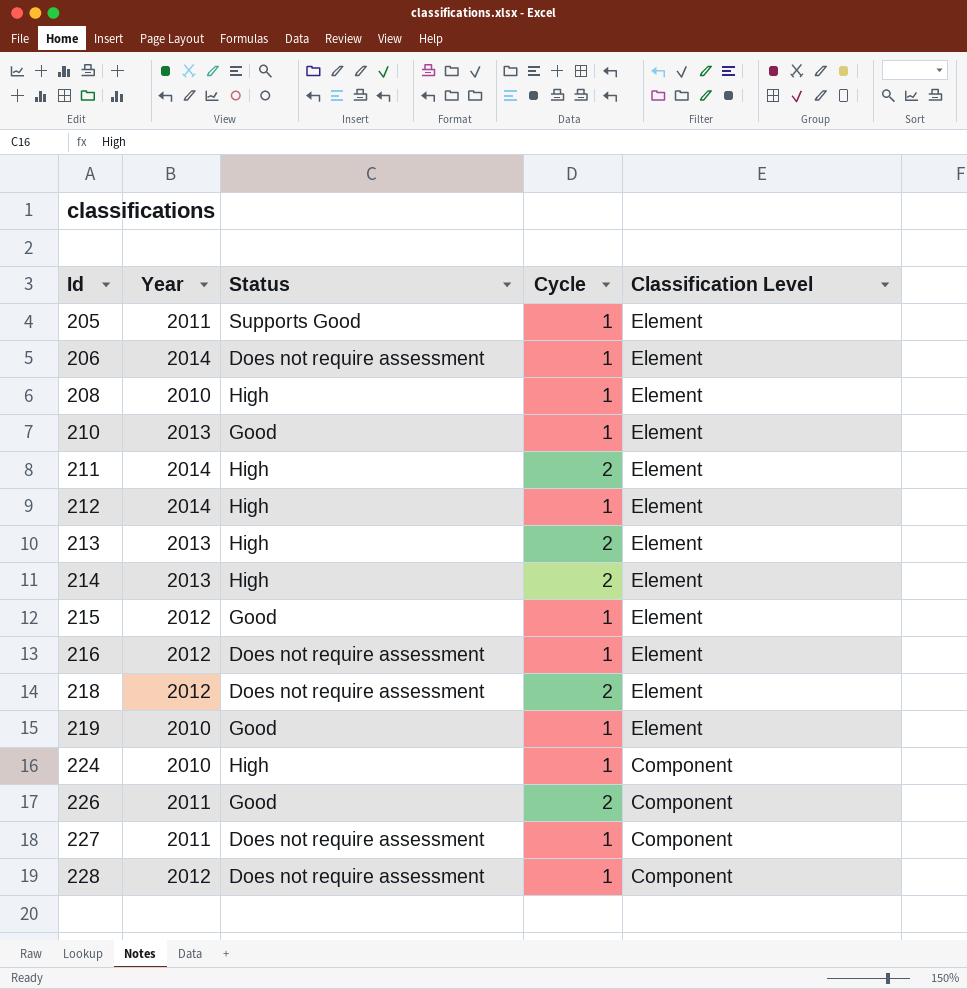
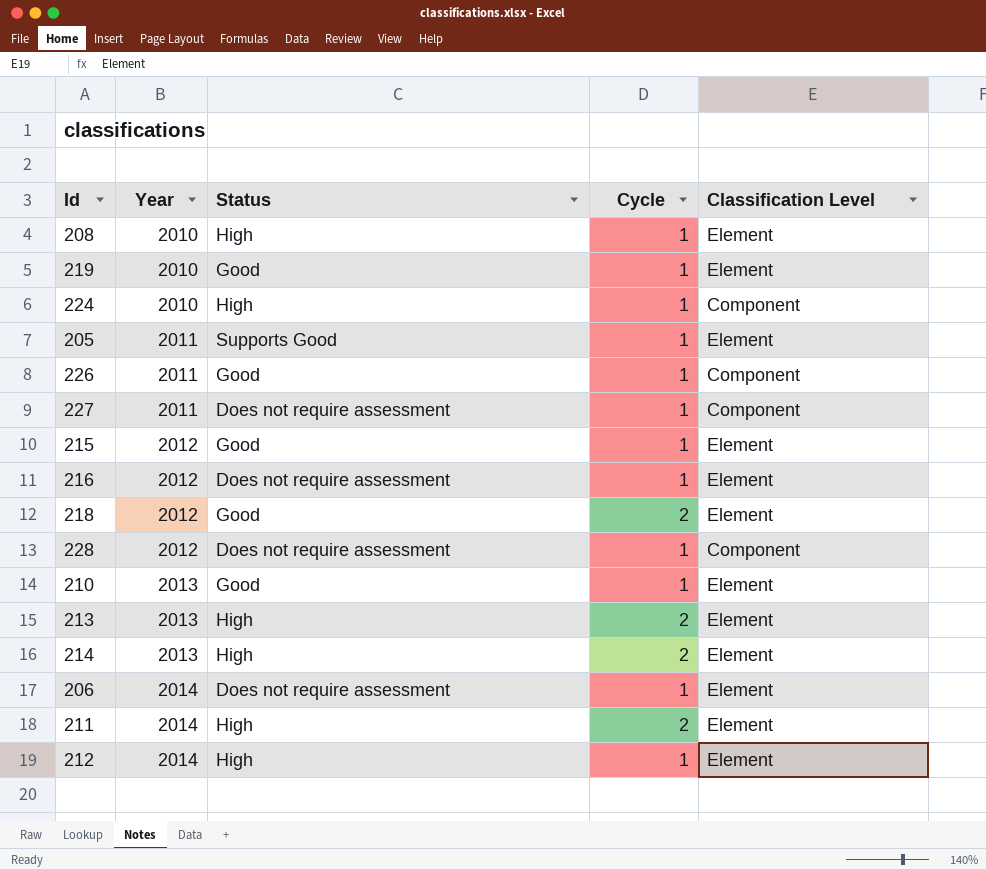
row order: Id ascending -> Year ascending
226 | Cycle: 2 -> 1
218 | Status: Does not require assessment -> Good

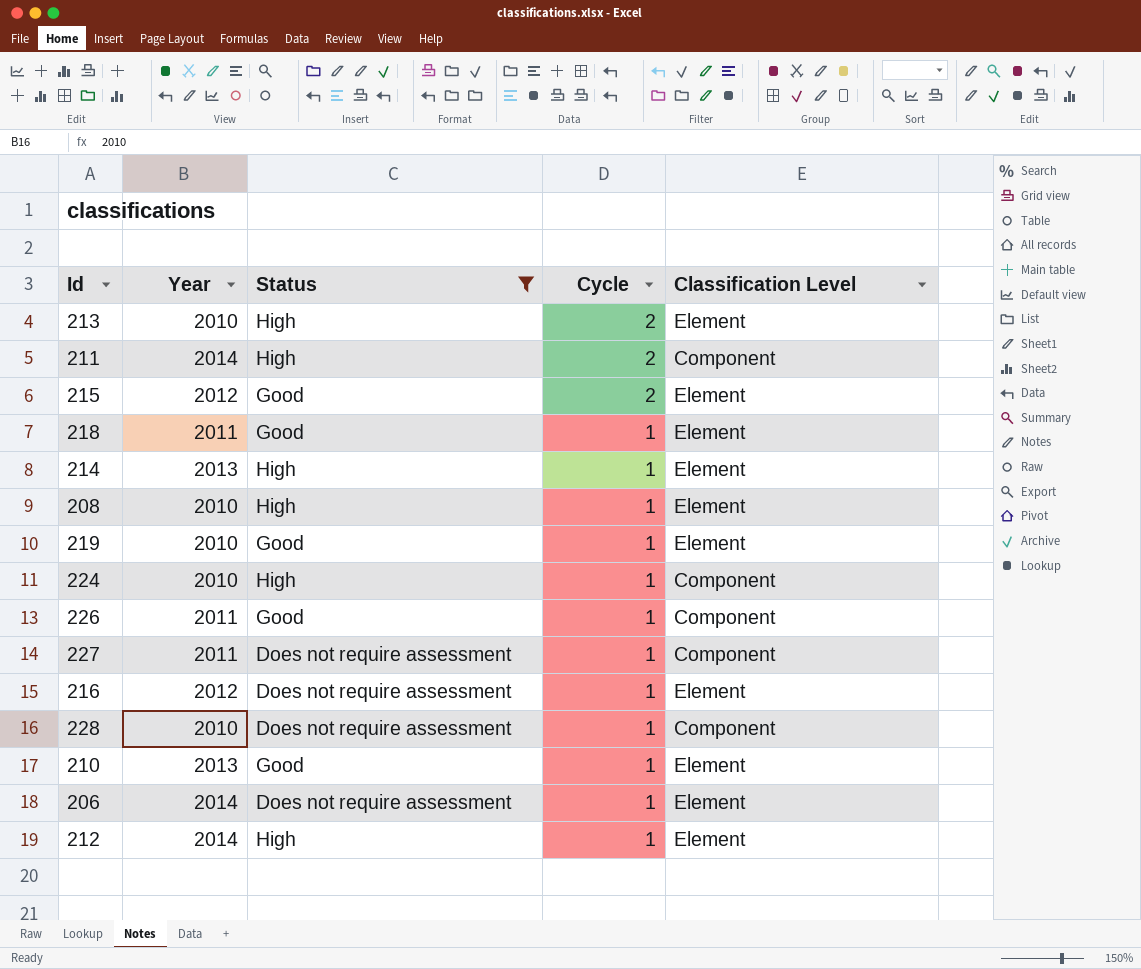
filter: none -> Status != Supports Good
row order: Year ascending -> Cycle descending
213 | Year: 2013 -> 2010
211 | Classification Level: Element -> Component
215 | Cycle: 1 -> 2
218 | Year: 2012 -> 2011
218 | Cycle: 2 -> 1
214 | Cycle: 2 -> 1
228 | Year: 2012 -> 2010

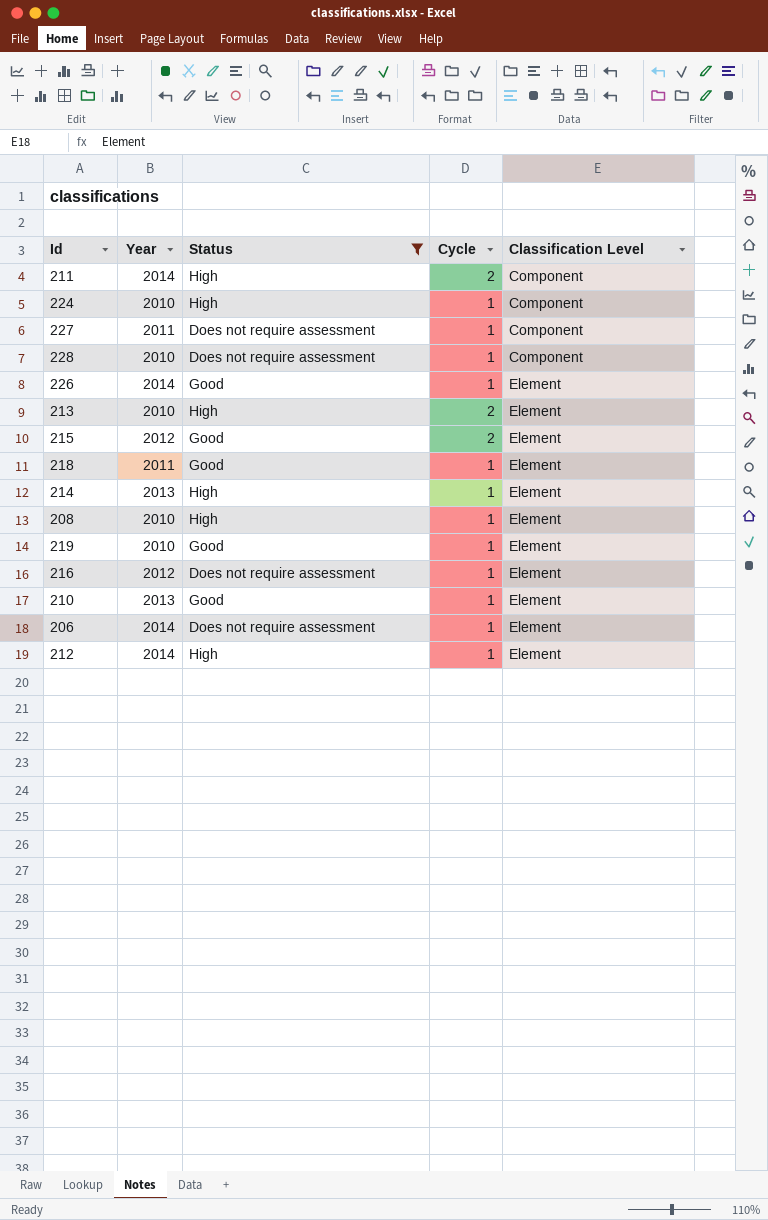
row order: Cycle descending -> Classification Level ascending
226 | Year: 2011 -> 2014
226 | Classification Level: Component -> Element

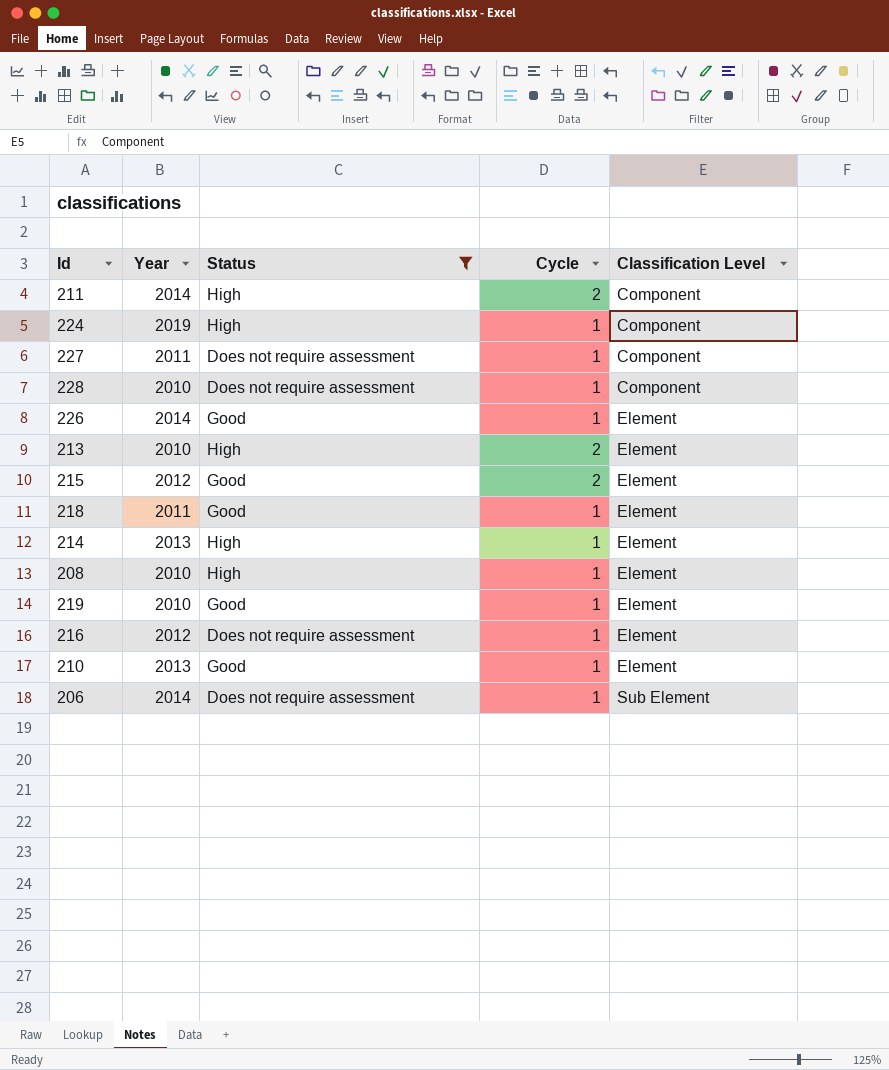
row 212: 2014 | High | 1 | Element -> none
224 | Year: 2010 -> 2019
206 | Classification Level: Element -> Sub Element

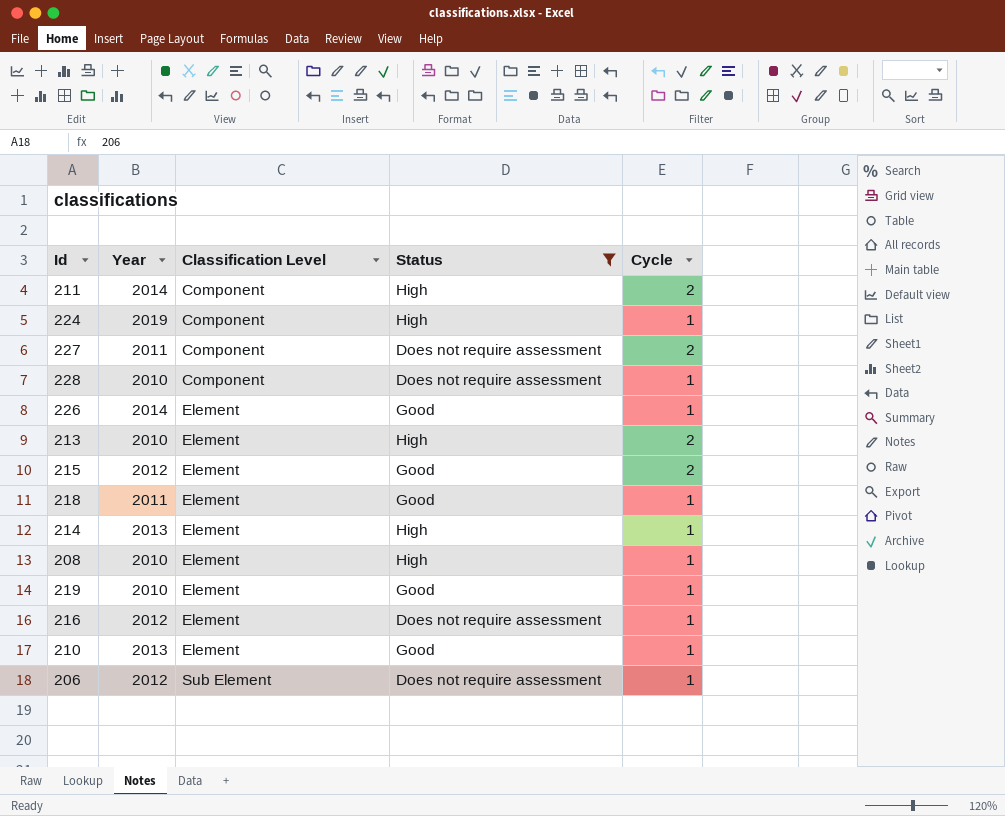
column Classification Level | position: 5 -> 3
227 | Cycle: 1 -> 2
206 | Year: 2014 -> 2012

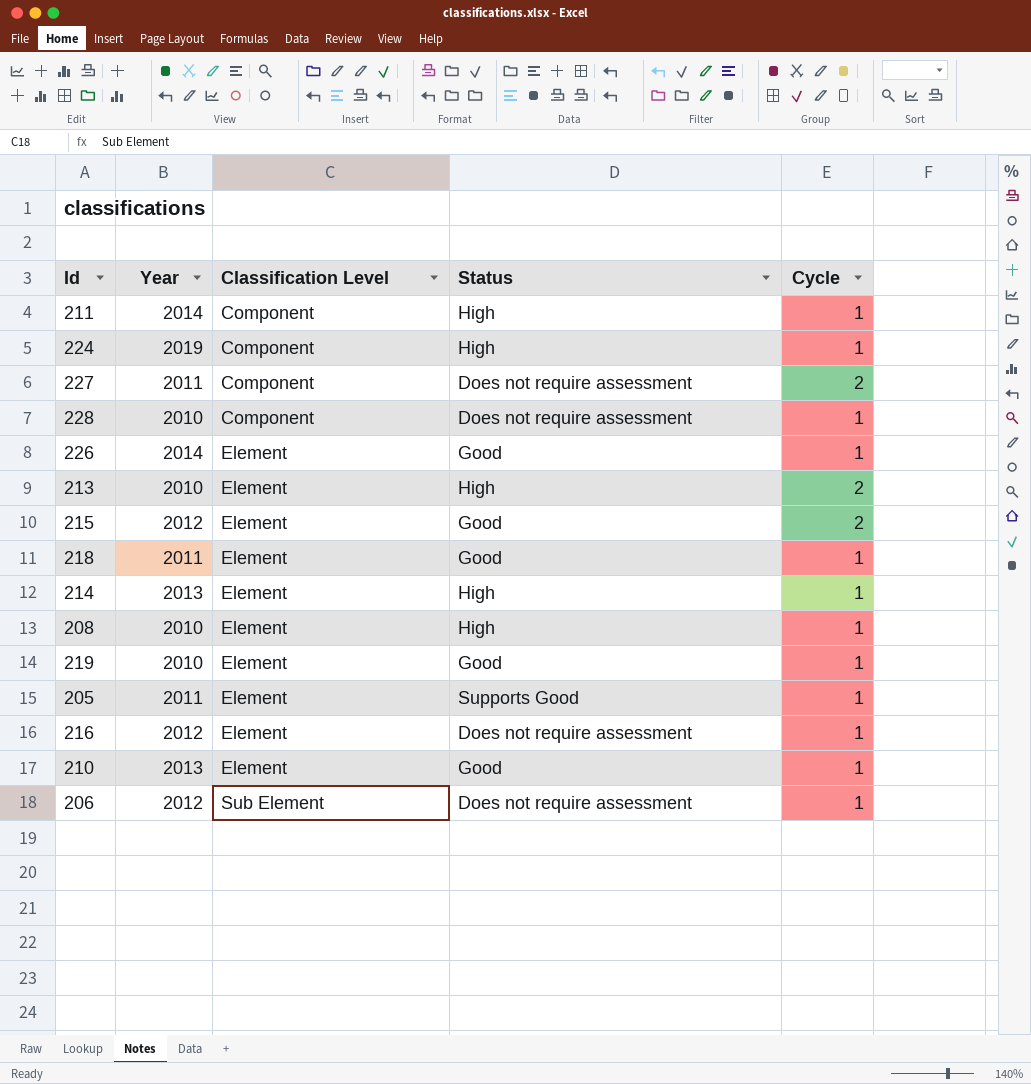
filter: Status != Supports Good -> none
211 | Cycle: 2 -> 1

